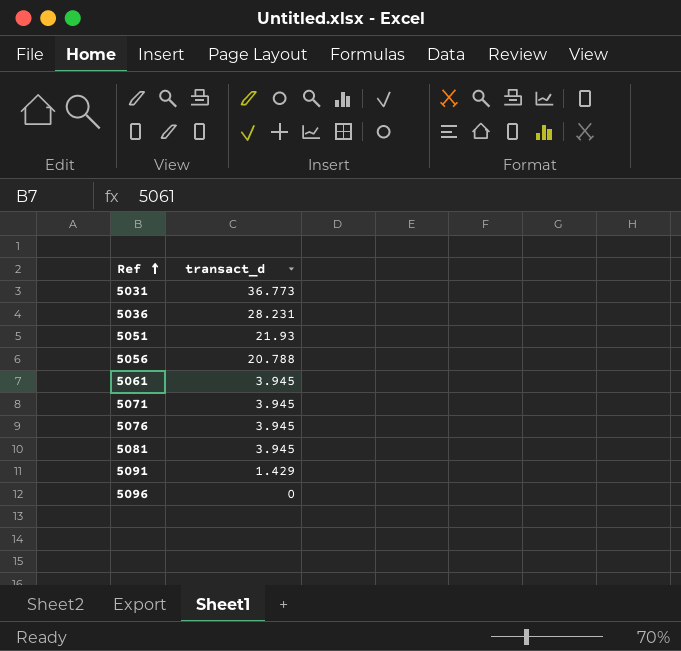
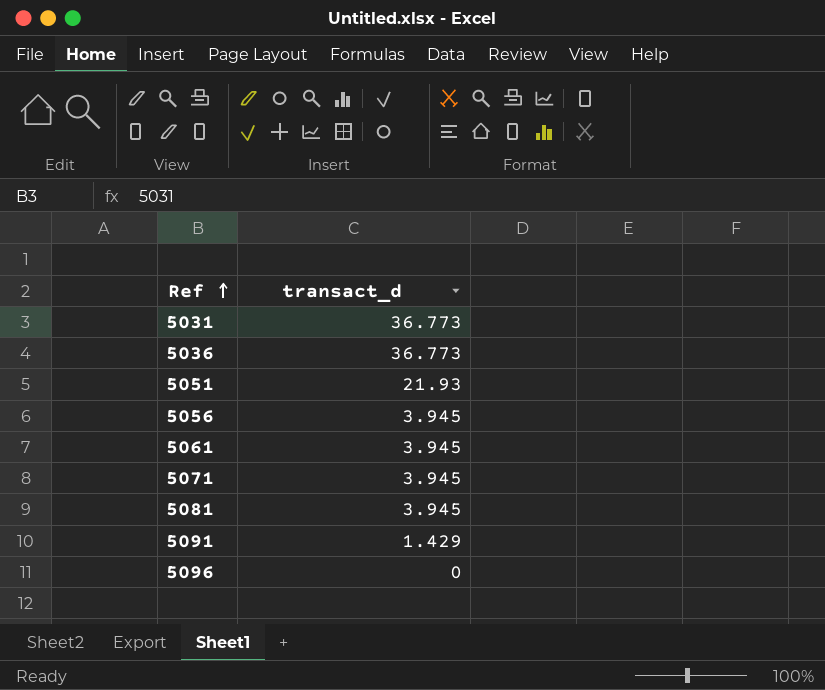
row 5076: 3.945 -> none
5036 | transact_d: 28.231 -> 36.773
5056 | transact_d: 20.788 -> 3.945

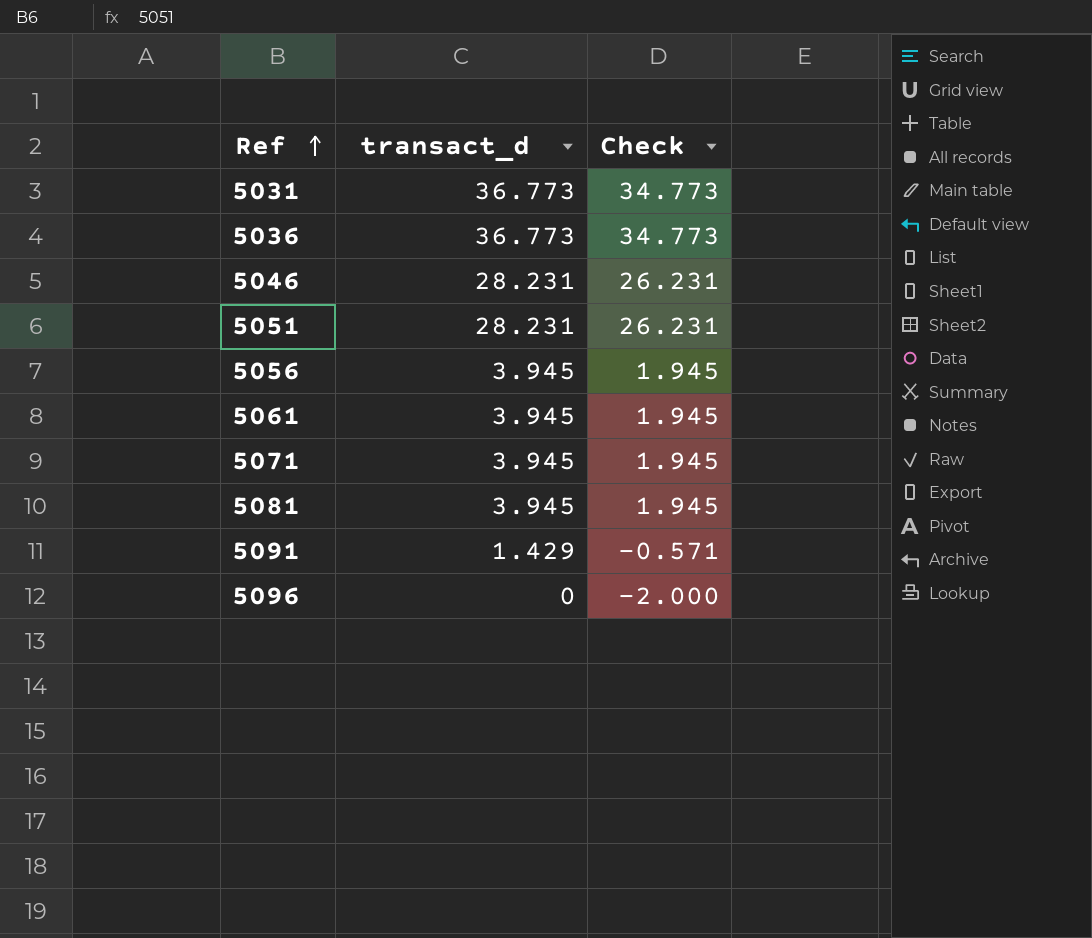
column Check | formula: none -> [transact_d] - 2
row 5046: none -> 28.231 | 26.231
5051 | transact_d: 21.93 -> 28.231

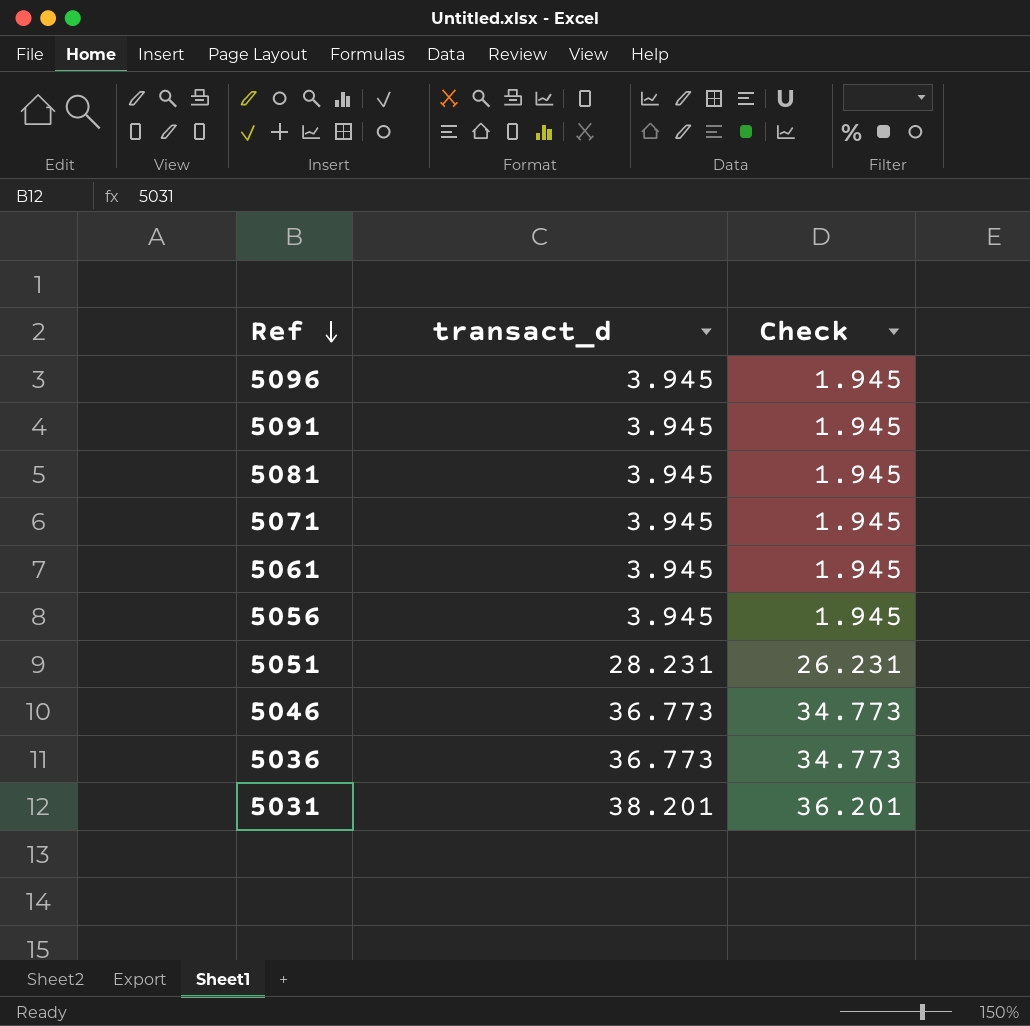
row order: Ref ascending -> Ref descending
5096 | transact_d: 0 -> 3.945
5096 | Check: -2.000 -> 1.945
5091 | transact_d: 1.429 -> 3.945
5091 | Check: -0.571 -> 1.945
5046 | transact_d: 28.231 -> 36.773
5046 | Check: 26.231 -> 34.773
5031 | transact_d: 36.773 -> 38.201
5031 | Check: 34.773 -> 36.201

